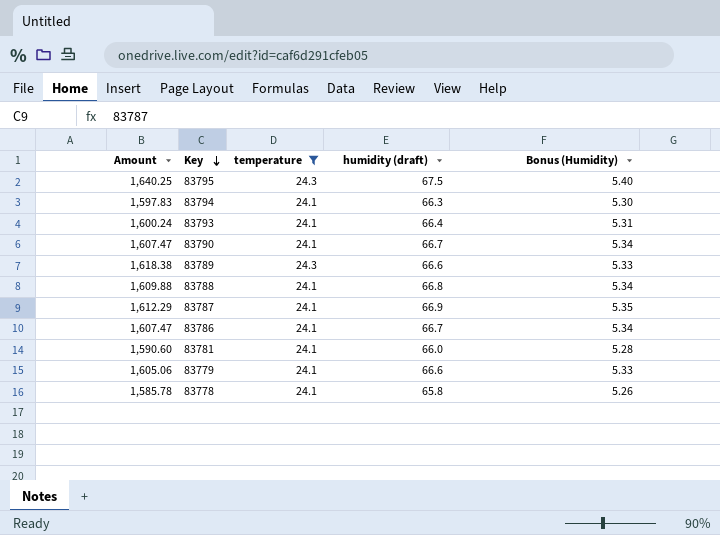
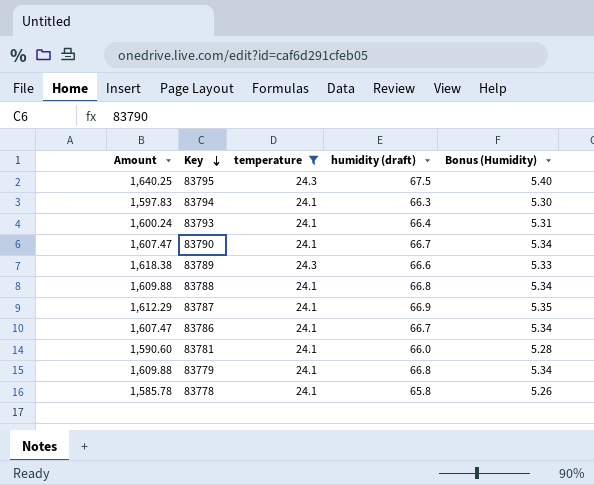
83779 | Amount: 1,605.06 -> 1,609.88
83779 | humidity (draft): 66.6 -> 66.8
83779 | Bonus (Humidity): 5.33 -> 5.34

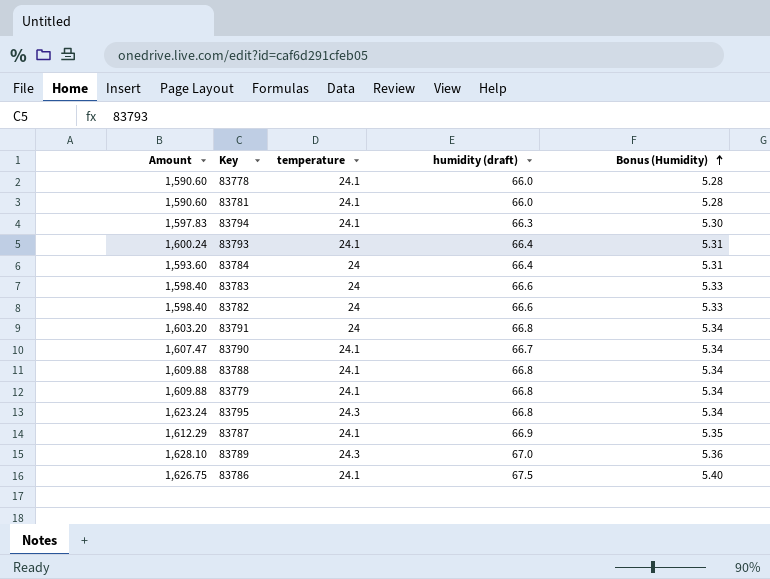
filter: temperature != 24 -> none
row order: Key descending -> Bonus (Humidity) ascending
83778 | Amount: 1,585.78 -> 1,590.60
83778 | humidity (draft): 65.8 -> 66.0
83778 | Bonus (Humidity): 5.26 -> 5.28
83795 | Amount: 1,640.25 -> 1,623.24
83795 | humidity (draft): 67.5 -> 66.8
83795 | Bonus (Humidity): 5.40 -> 5.34
83789 | Amount: 1,618.38 -> 1,628.10
83789 | humidity (draft): 66.6 -> 67.0
83789 | Bonus (Humidity): 5.33 -> 5.36
83786 | Amount: 1,607.47 -> 1,626.75
83786 | humidity (draft): 66.7 -> 67.5
83786 | Bonus (Humidity): 5.34 -> 5.40

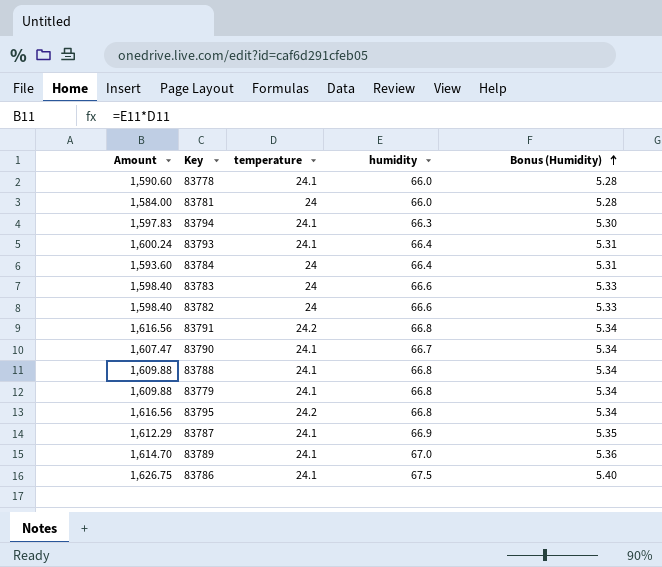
column name: humidity (draft) -> humidity
83781 | Amount: 1,590.60 -> 1,584.00
83781 | temperature: 24.1 -> 24
83791 | Amount: 1,603.20 -> 1,616.56
83791 | temperature: 24 -> 24.2
83795 | Amount: 1,623.24 -> 1,616.56
83795 | temperature: 24.3 -> 24.2
83789 | Amount: 1,628.10 -> 1,614.70
83789 | temperature: 24.3 -> 24.1

